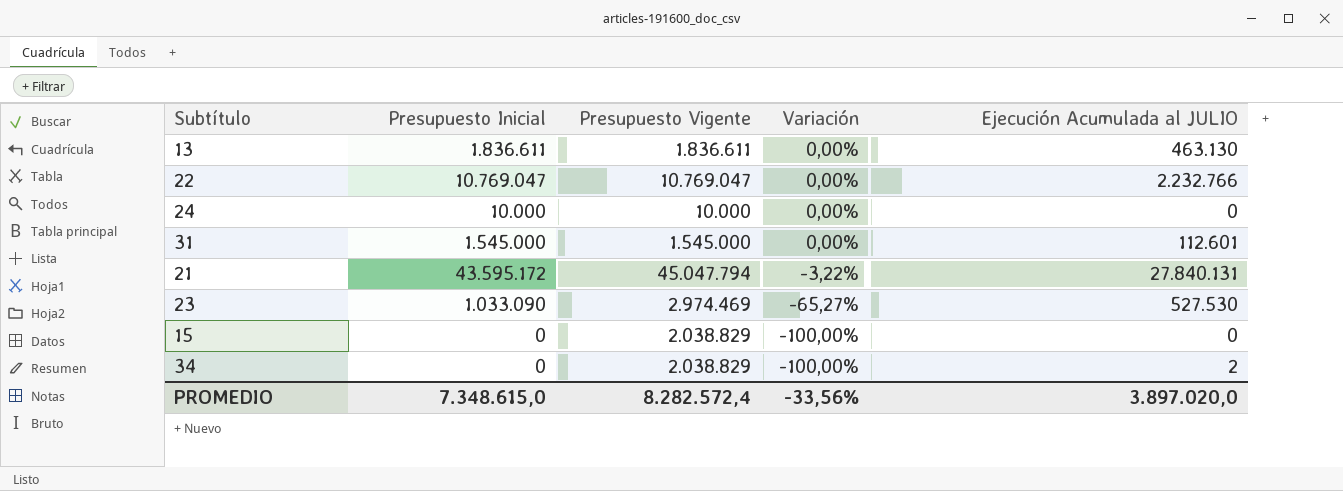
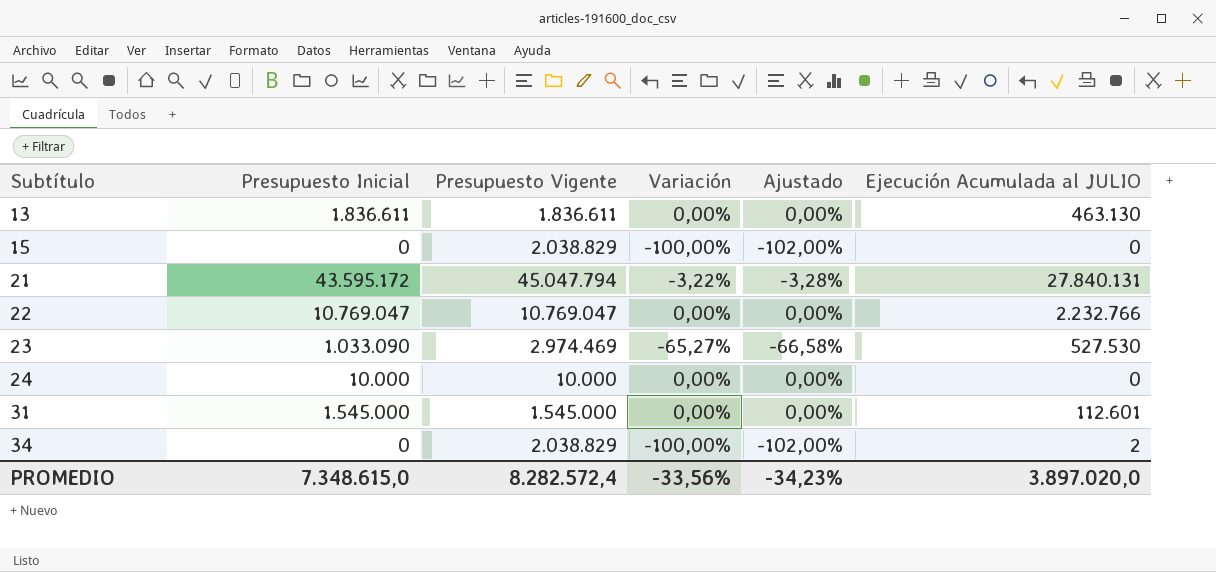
row order: Variación descending -> Subtítulo ascending
column Ajustado | formula: none -> [Variación] * 1,02

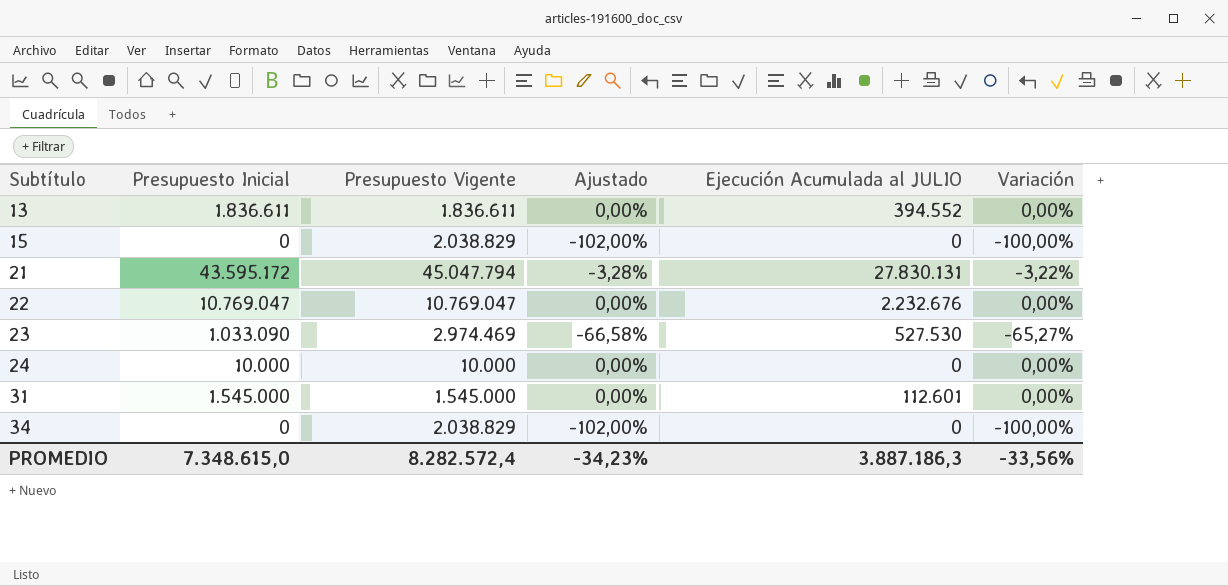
column Variación | position: 4 -> 6
13 | Ejecución Acumulada al JULIO: 463.130 -> 394.552
21 | Ejecución Acumulada al JULIO: 27.840.131 -> 27.830.131
22 | Ejecución Acumulada al JULIO: 2.232.766 -> 2.232.676
34 | Ejecución Acumulada al JULIO: 2 -> 0
PROMEDIO | Ejecución Acumulada al JULIO: 3.897.020,0 -> 3.887.186,3

